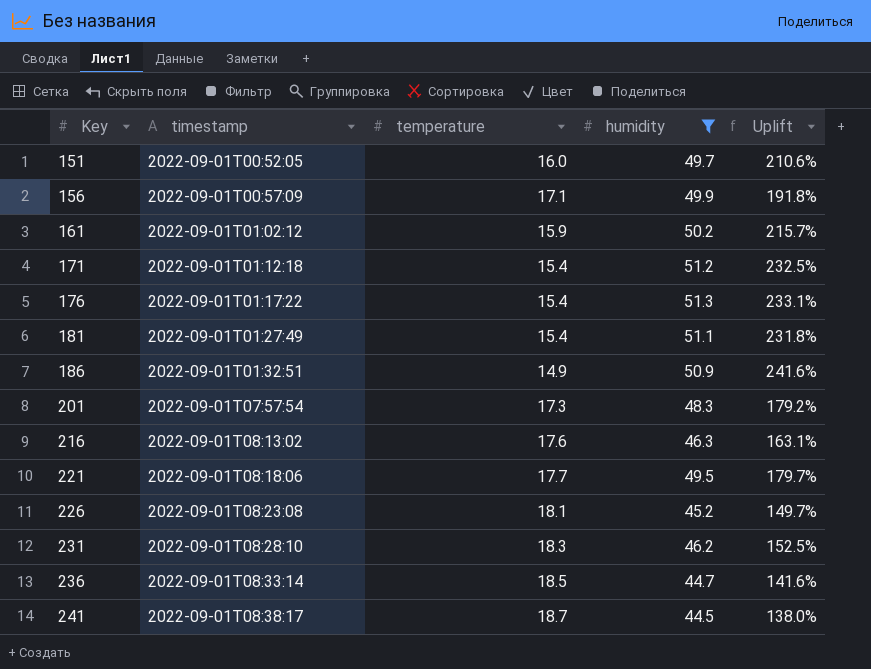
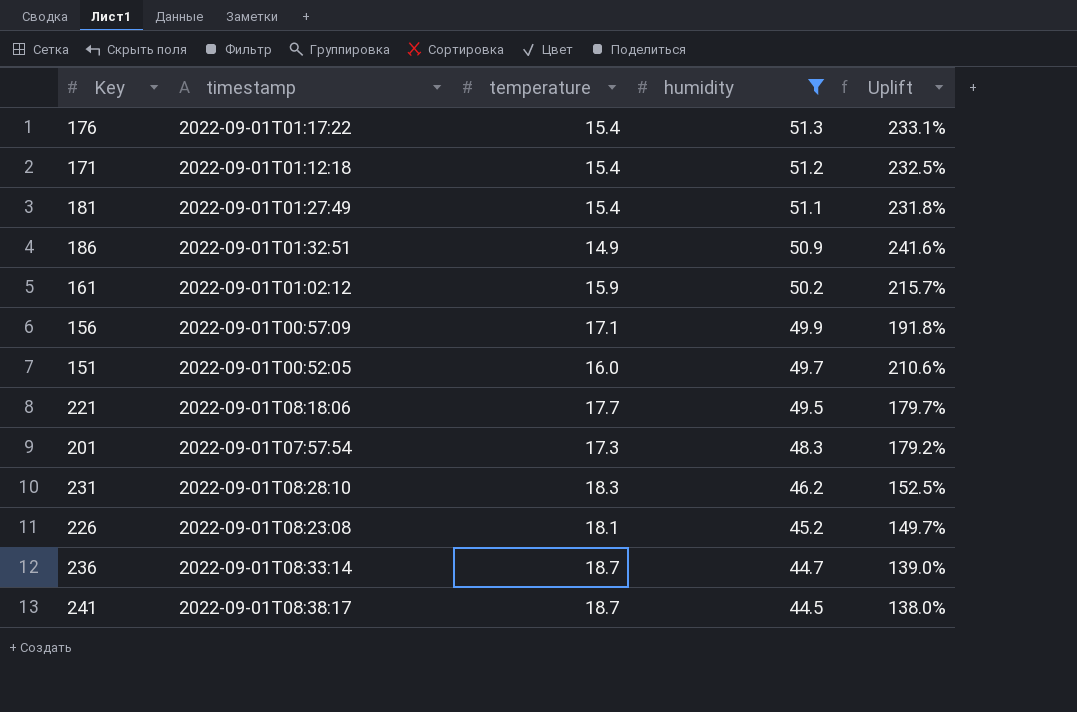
row order: Key ascending -> humidity descending
row 216: 2022-09-01T08:13:02 | 17.6 | 46.3 | 163.1% -> none
236 | temperature: 18.5 -> 18.7
236 | Uplift: 141.6% -> 139.0%

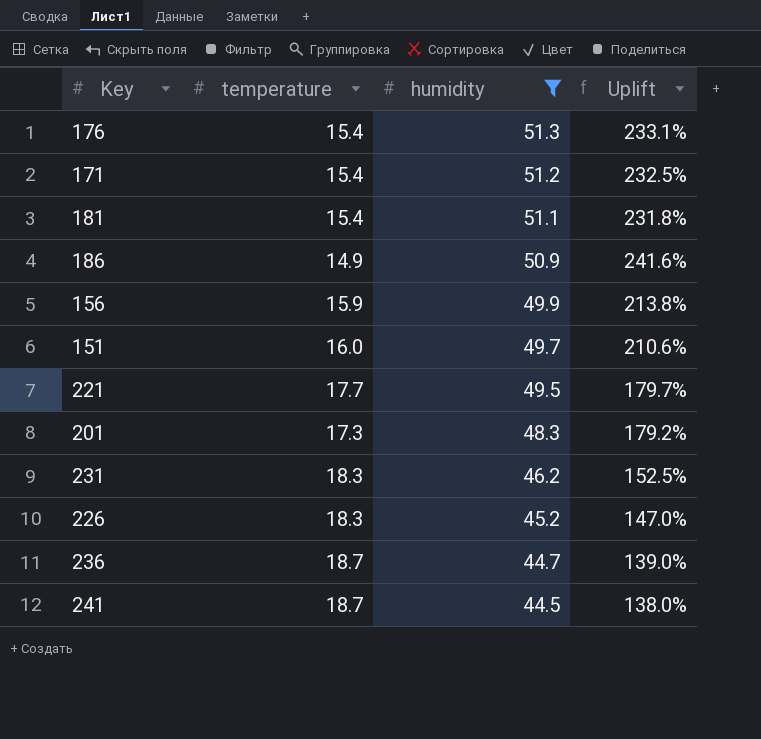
column timestamp | position: 2 -> none
row 161: 2022-09-01T01:02:12 | 15.9 | 50.2 | 215.7% -> none
156 | temperature: 17.1 -> 15.9
156 | Uplift: 191.8% -> 213.8%
226 | temperature: 18.1 -> 18.3
226 | Uplift: 149.7% -> 147.0%

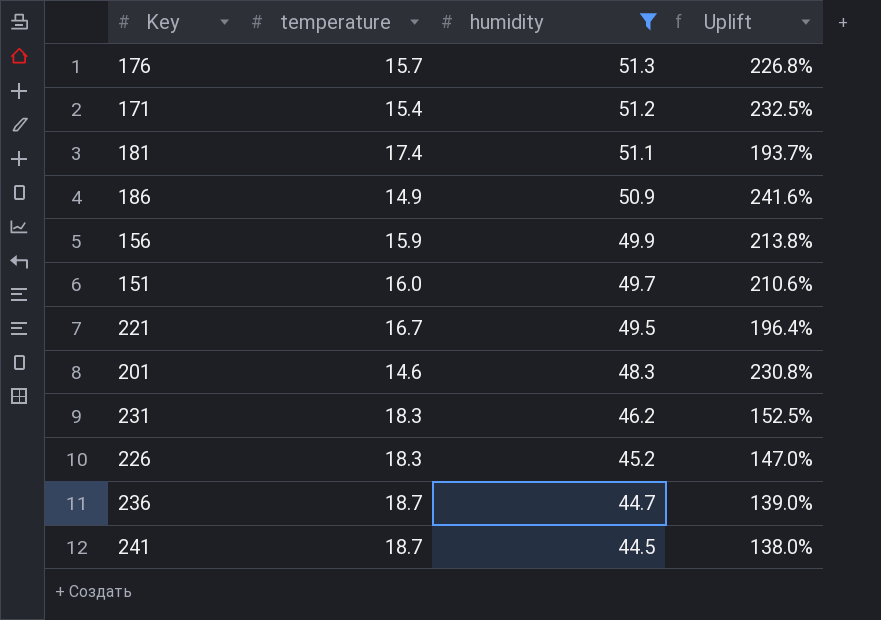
176 | temperature: 15.4 -> 15.7
176 | Uplift: 233.1% -> 226.8%
181 | temperature: 15.4 -> 17.4
181 | Uplift: 231.8% -> 193.7%
221 | temperature: 17.7 -> 16.7
221 | Uplift: 179.7% -> 196.4%
201 | temperature: 17.3 -> 14.6
201 | Uplift: 179.2% -> 230.8%

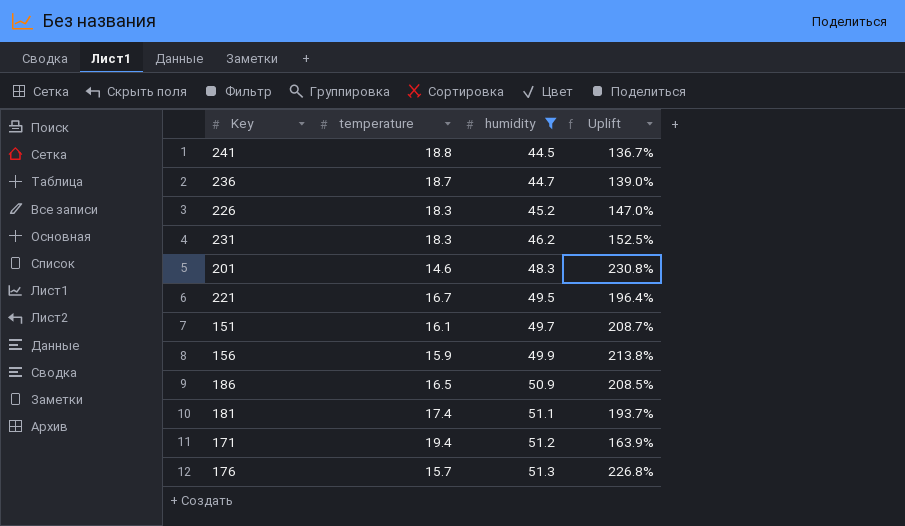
row order: humidity descending -> humidity ascending
241 | temperature: 18.7 -> 18.8
241 | Uplift: 138.0% -> 136.7%
151 | temperature: 16.0 -> 16.1
151 | Uplift: 210.6% -> 208.7%
186 | temperature: 14.9 -> 16.5
186 | Uplift: 241.6% -> 208.5%
171 | temperature: 15.4 -> 19.4
171 | Uplift: 232.5% -> 163.9%

